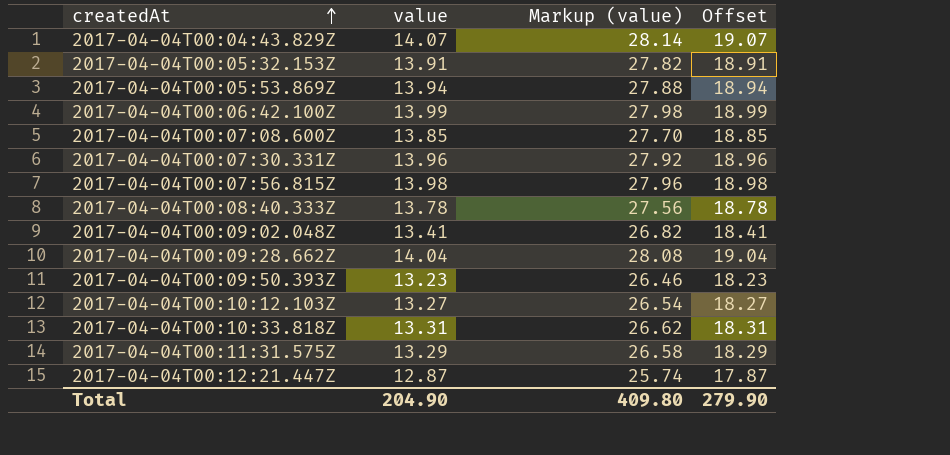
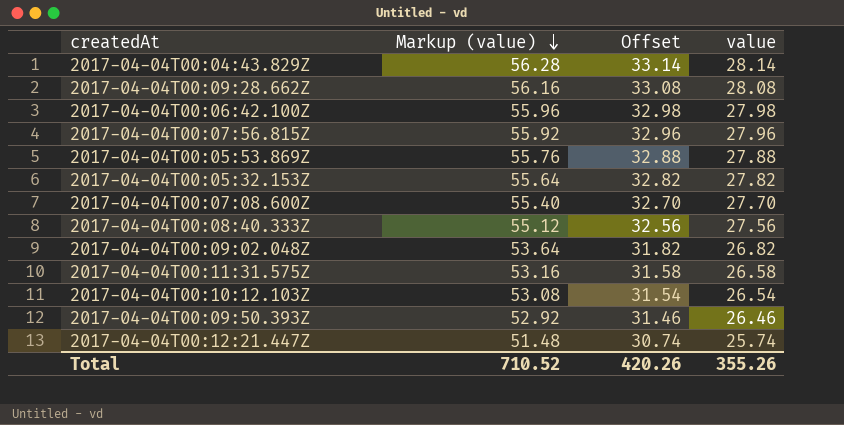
row order: createdAt ascending -> Markup (value) descending
column value | position: 2 -> 4
row 2017-04-04T00:07:30.331Z: 13.96 | 27.92 | 18.96 -> none
row 2017-04-04T00:10:33.818Z: 13.31 | 26.62 | 18.31 -> none
2017-04-04T00:04:43.829Z | Markup (value): 28.14 -> 56.28
2017-04-04T00:04:43.829Z | Offset: 19.07 -> 33.14
2017-04-04T00:04:43.829Z | value: 14.07 -> 28.14
2017-04-04T00:09:28.662Z | Markup (value): 28.08 -> 56.16
2017-04-04T00:09:28.662Z | Offset: 19.04 -> 33.08
2017-04-04T00:09:28.662Z | value: 14.04 -> 28.08
2017-04-04T00:06:42.100Z | Markup (value): 27.98 -> 55.96
2017-04-04T00:06:42.100Z | Offset: 18.99 -> 32.98
2017-04-04T00:06:42.100Z | value: 13.99 -> 27.98
2017-04-04T00:07:56.815Z | Markup (value): 27.96 -> 55.92
2017-04-04T00:07:56.815Z | Offset: 18.98 -> 32.96
2017-04-04T00:07:56.815Z | value: 13.98 -> 27.96
2017-04-04T00:05:53.869Z | Markup (value): 27.88 -> 55.76
2017-04-04T00:05:53.869Z | Offset: 18.94 -> 32.88
2017-04-04T00:05:53.869Z | value: 13.94 -> 27.88
2017-04-04T00:05:32.153Z | Markup (value): 27.82 -> 55.64
2017-04-04T00:05:32.153Z | Offset: 18.91 -> 32.82
2017-04-04T00:05:32.153Z | value: 13.91 -> 27.82
2017-04-04T00:07:08.600Z | Markup (value): 27.70 -> 55.40
2017-04-04T00:07:08.600Z | Offset: 18.85 -> 32.70
2017-04-04T00:07:08.600Z | value: 13.85 -> 27.70
2017-04-04T00:08:40.333Z | Markup (value): 27.56 -> 55.12
2017-04-04T00:08:40.333Z | Offset: 18.78 -> 32.56
2017-04-04T00:08:40.333Z | value: 13.78 -> 27.56
2017-04-04T00:09:02.048Z | Markup (value): 26.82 -> 53.64
2017-04-04T00:09:02.048Z | Offset: 18.41 -> 31.82
2017-04-04T00:09:02.048Z | value: 13.41 -> 26.82
2017-04-04T00:11:31.575Z | Markup (value): 26.58 -> 53.16
2017-04-04T00:11:31.575Z | Offset: 18.29 -> 31.58
2017-04-04T00:11:31.575Z | value: 13.29 -> 26.58
2017-04-04T00:10:12.103Z | Markup (value): 26.54 -> 53.08
2017-04-04T00:10:12.103Z | Offset: 18.27 -> 31.54
2017-04-04T00:10:12.103Z | value: 13.27 -> 26.54
2017-04-04T00:09:50.393Z | Markup (value): 26.46 -> 52.92
2017-04-04T00:09:50.393Z | Offset: 18.23 -> 31.46
2017-04-04T00:09:50.393Z | value: 13.23 -> 26.46
2017-04-04T00:12:21.447Z | Markup (value): 25.74 -> 51.48
2017-04-04T00:12:21.447Z | Offset: 17.87 -> 30.74
2017-04-04T00:12:21.447Z | value: 12.87 -> 25.74
Total | Markup (value): 409.80 -> 710.52
Total | Offset: 279.90 -> 420.26
Total | value: 204.90 -> 355.26

